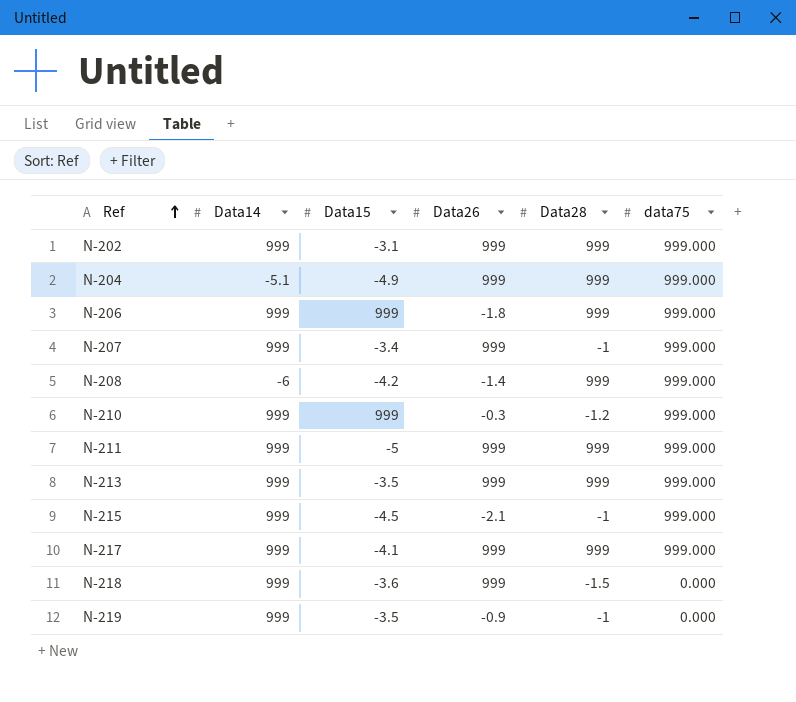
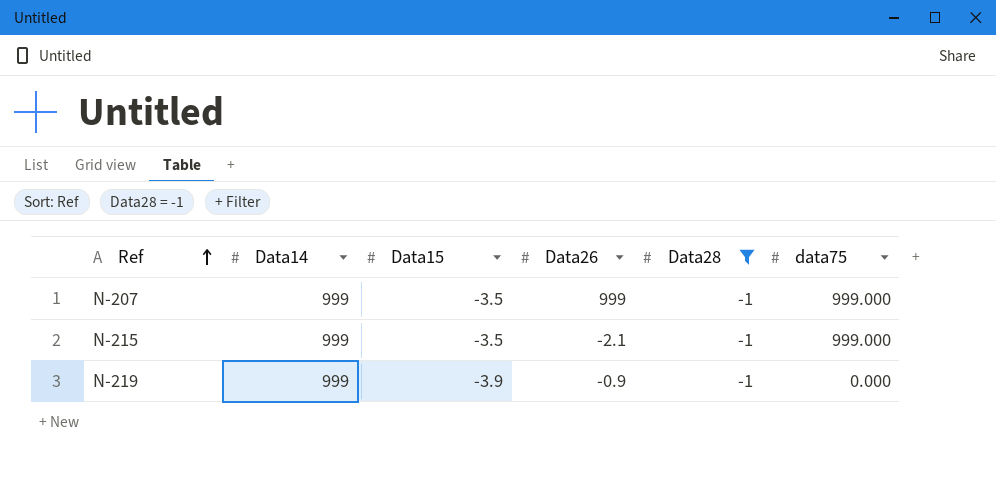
filter: none -> Data28 = -1
N-207 | Data15: -3.4 -> -3.5
N-215 | Data15: -4.5 -> -3.5
N-219 | Data15: -3.5 -> -3.9

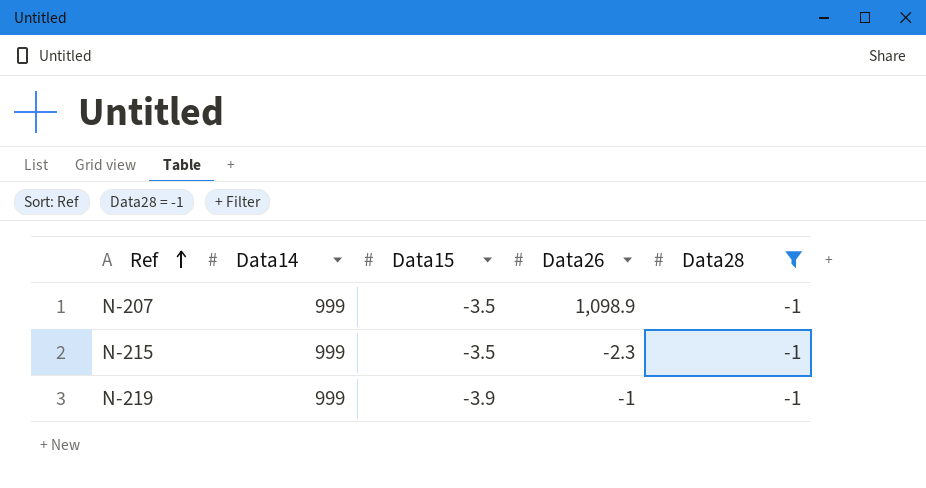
column data75 | position: 6 -> none
N-207 | Data26: 999 -> 1,098.9
N-215 | Data26: -2.1 -> -2.3
N-219 | Data26: -0.9 -> -1

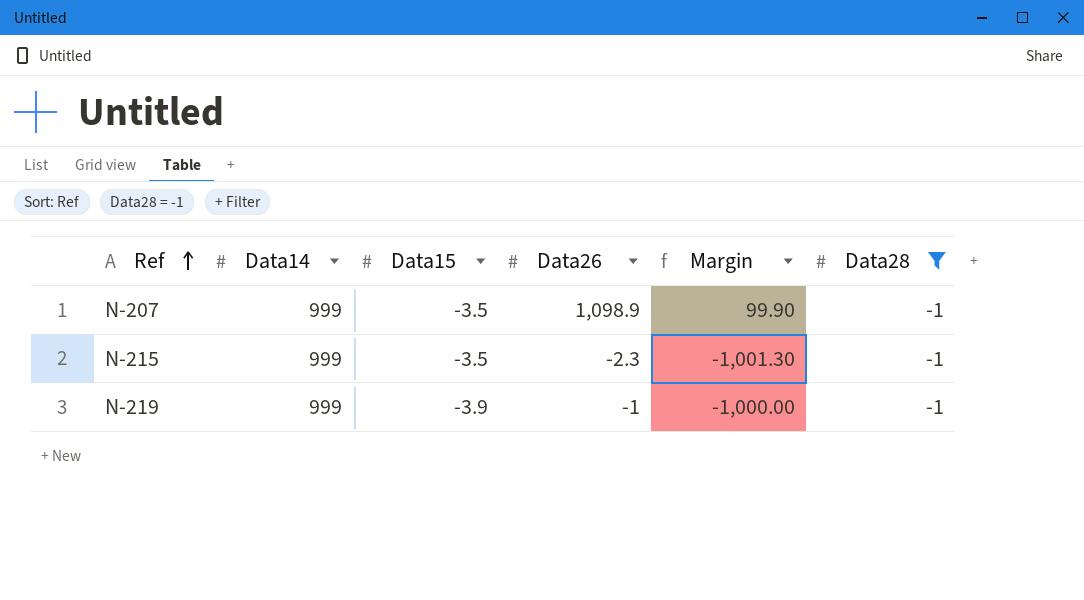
column Margin | formula: none -> [Data26] - [Data14]

